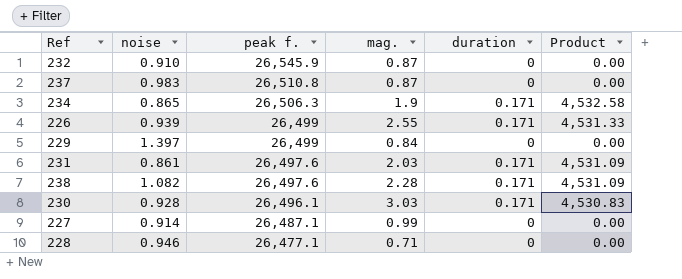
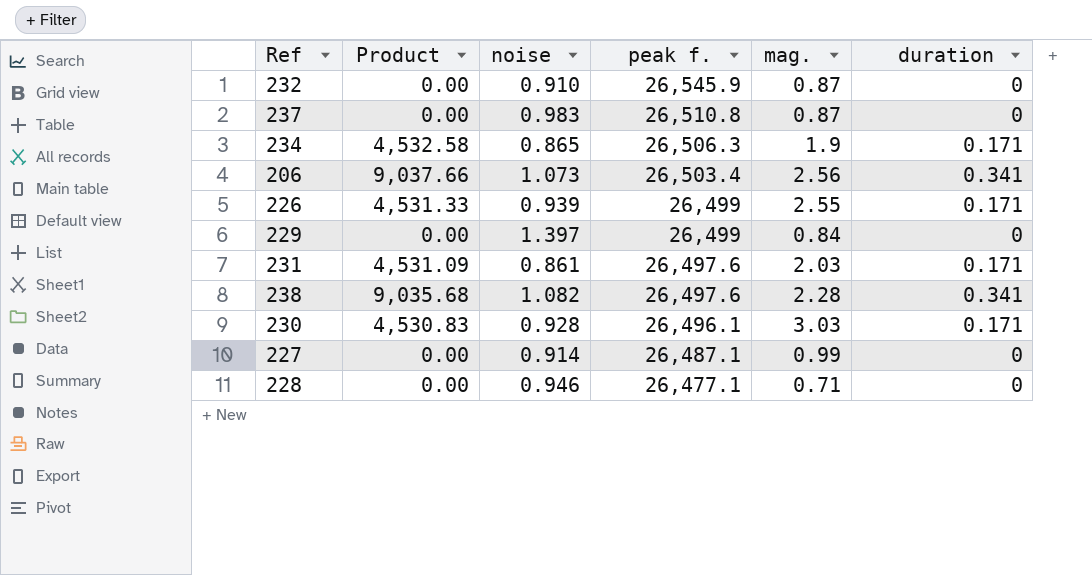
column Product | position: 6 -> 2
row 206: none -> 9,037.66 | 1.073 | 26,503.4 | 2.56 | 0.341
238 | Product: 4,531.09 -> 9,035.68
238 | duration: 0.171 -> 0.341

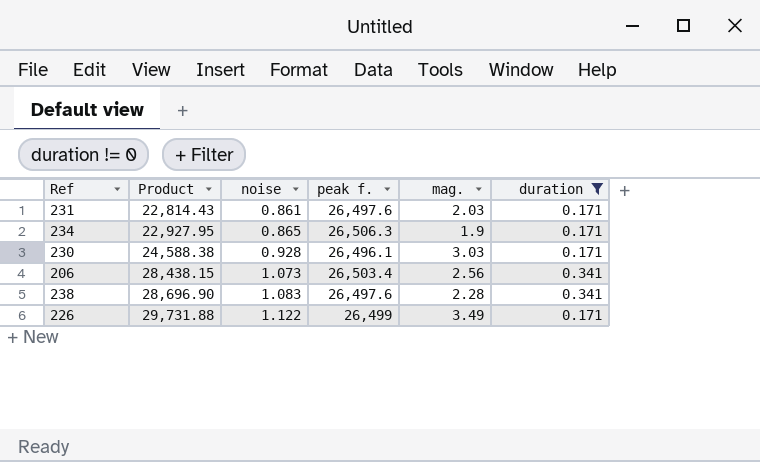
filter: none -> duration != 0
row order: peak f. descending -> Product ascending
column Product | formula: [peak f.] * [duration] -> [noise] * [peak f.]
238 | noise: 1.082 -> 1.083
226 | noise: 0.939 -> 1.122
226 | mag.: 2.55 -> 3.49

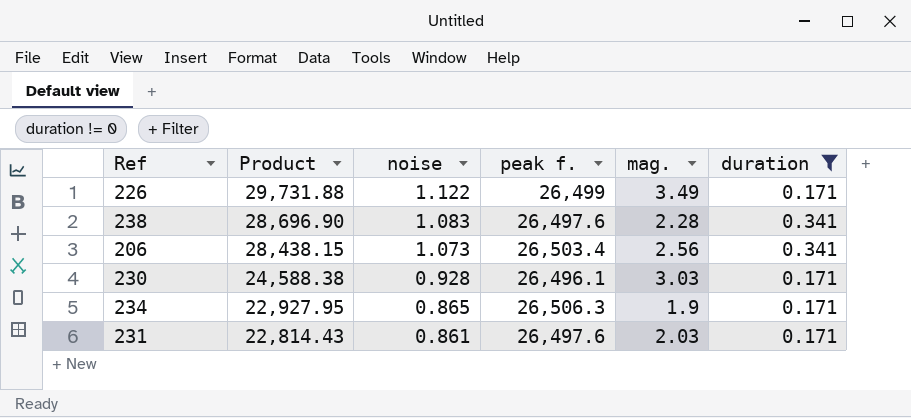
row order: Product ascending -> Product descending

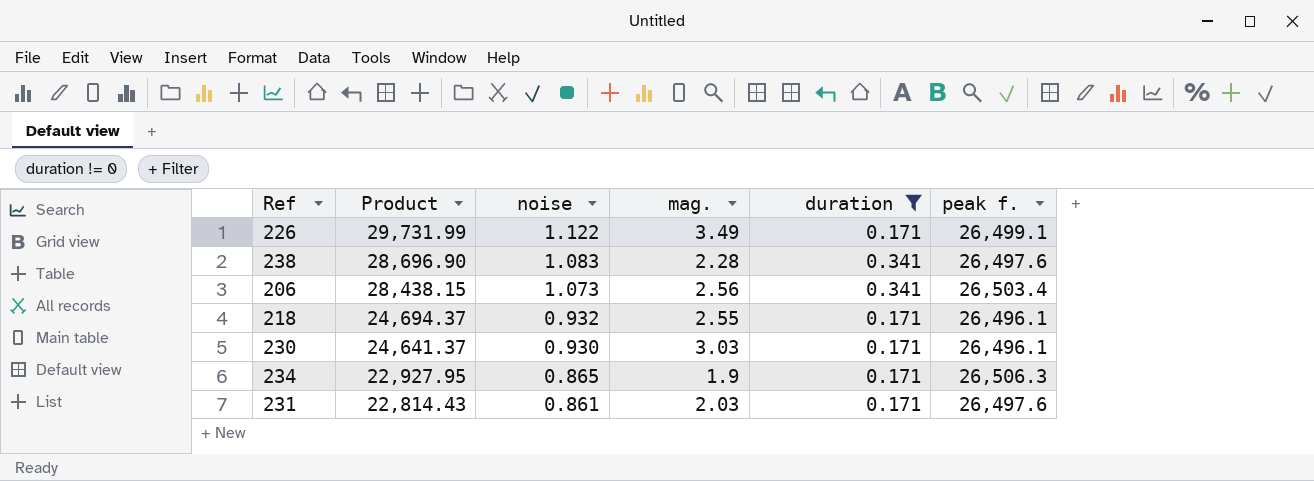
column peak f. | position: 4 -> 6
226 | Product: 29,731.88 -> 29,731.99
226 | peak f.: 26,499 -> 26,499.1
row 218: none -> 24,694.37 | 0.932 | 2.55 | 0.171 | 26,496.1
230 | Product: 24,588.38 -> 24,641.37
230 | noise: 0.928 -> 0.930

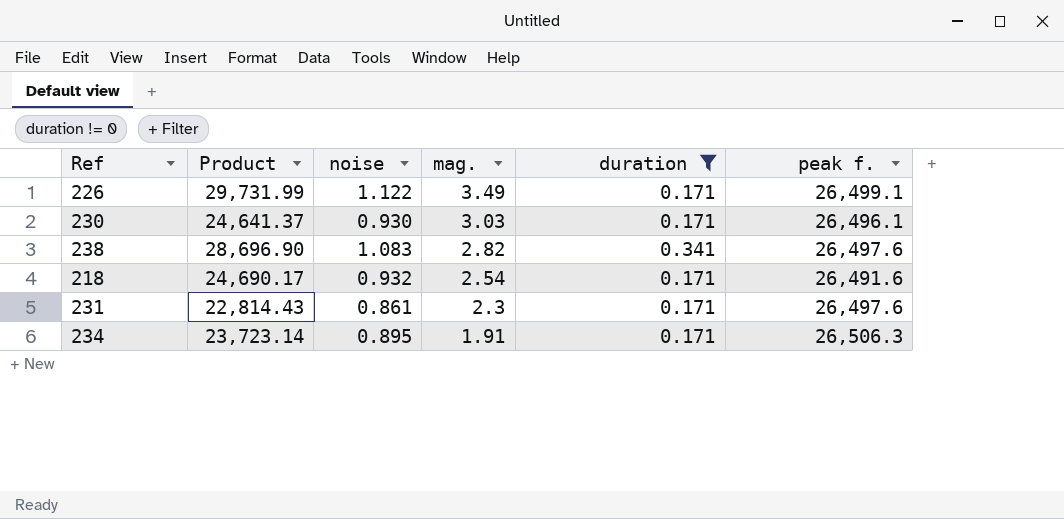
row order: Product descending -> mag. descending
row 206: 28,438.15 | 1.073 | 2.56 | 0.341 | 26,503.4 -> none
238 | mag.: 2.28 -> 2.82
218 | Product: 24,694.37 -> 24,690.17
218 | mag.: 2.55 -> 2.54
218 | peak f.: 26,496.1 -> 26,491.6
231 | mag.: 2.03 -> 2.3
234 | Product: 22,927.95 -> 23,723.14
234 | noise: 0.865 -> 0.895
234 | mag.: 1.9 -> 1.91

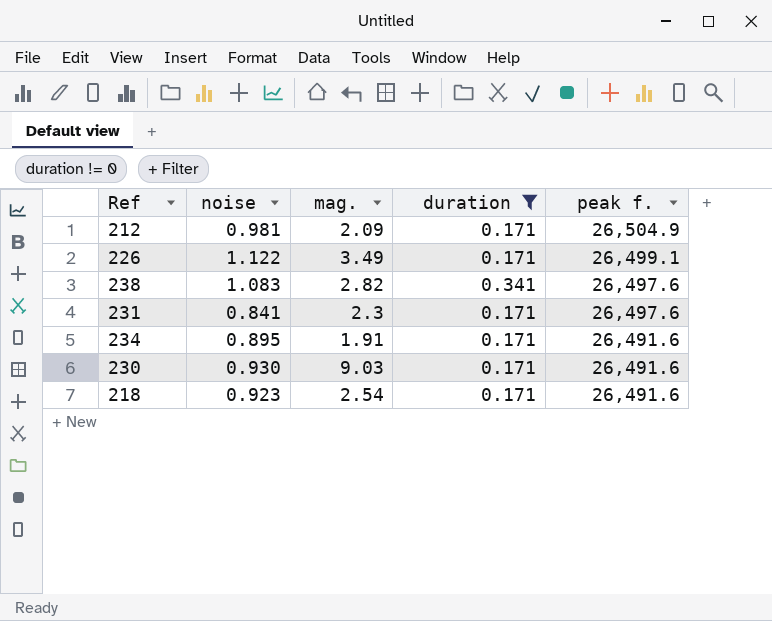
row order: mag. descending -> peak f. descending
column Product | formula: [noise] * [peak f.] -> none
row 212: none -> 0.981 | 2.09 | 0.171 | 26,504.9
231 | noise: 0.861 -> 0.841
234 | peak f.: 26,506.3 -> 26,491.6
230 | mag.: 3.03 -> 9.03
230 | peak f.: 26,496.1 -> 26,491.6
218 | noise: 0.932 -> 0.923

